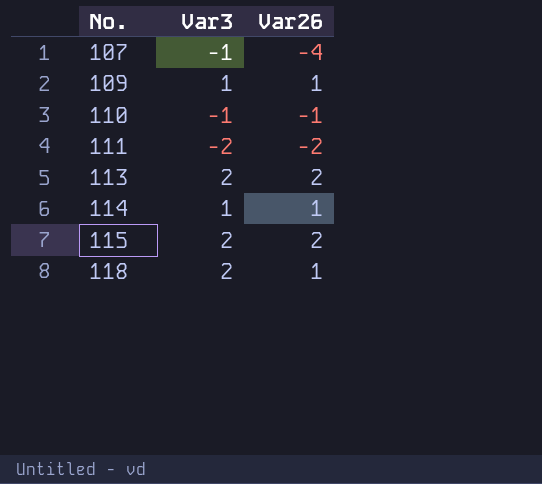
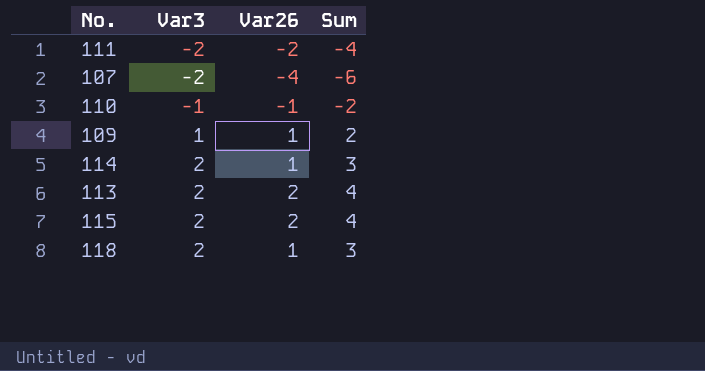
row order: No. ascending -> Var3 ascending
column Sum | formula: none -> [Var3] + [Var26]
107 | Var3: -1 -> -2
114 | Var3: 1 -> 2

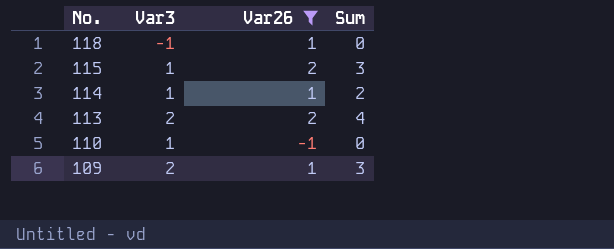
filter: none -> Var26 >= -1
row order: Var3 ascending -> No. descending
118 | Var3: 2 -> -1
118 | Sum: 3 -> 0
115 | Var3: 2 -> 1
115 | Sum: 4 -> 3
114 | Var3: 2 -> 1
114 | Sum: 3 -> 2
110 | Var3: -1 -> 1
110 | Sum: -2 -> 0
109 | Var3: 1 -> 2
109 | Sum: 2 -> 3

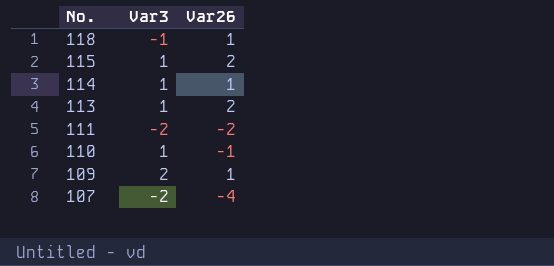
filter: Var26 >= -1 -> none
column Sum | formula: [Var3] + [Var26] -> none
113 | Var3: 2 -> 1

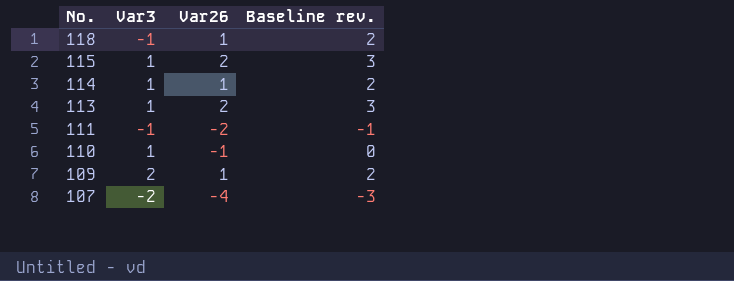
column Baseline rev. | formula: none -> [Var26] + 1
111 | Var3: -2 -> -1

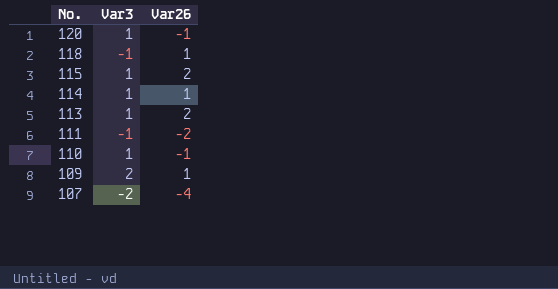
column Baseline rev. | formula: [Var26] + 1 -> none
row 120: none -> 1 | -1

